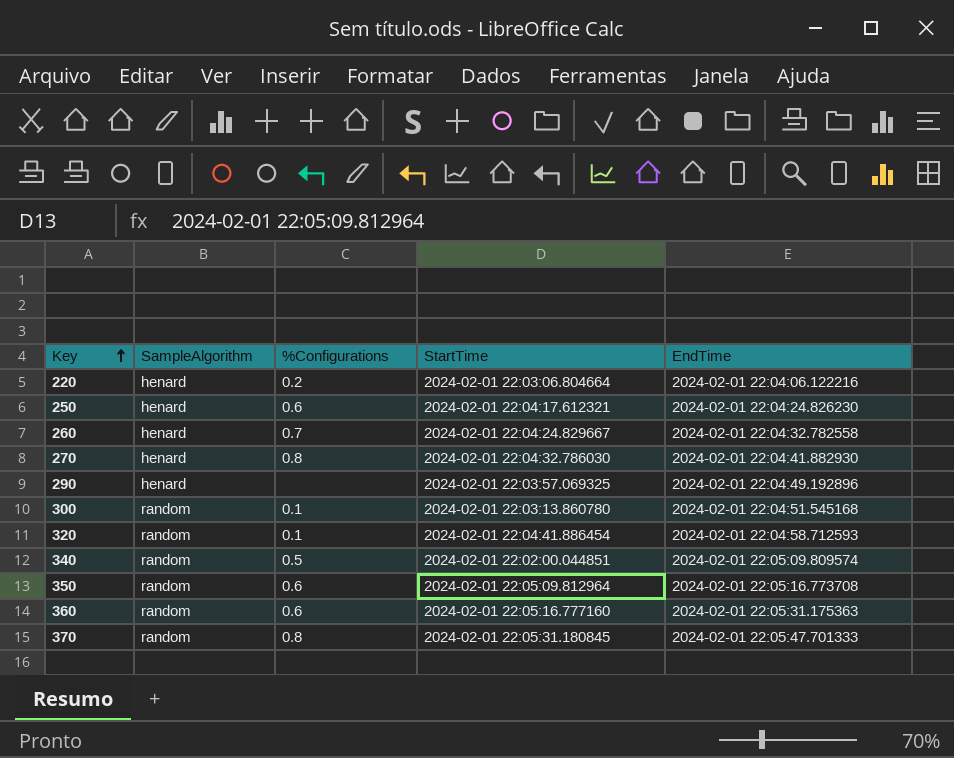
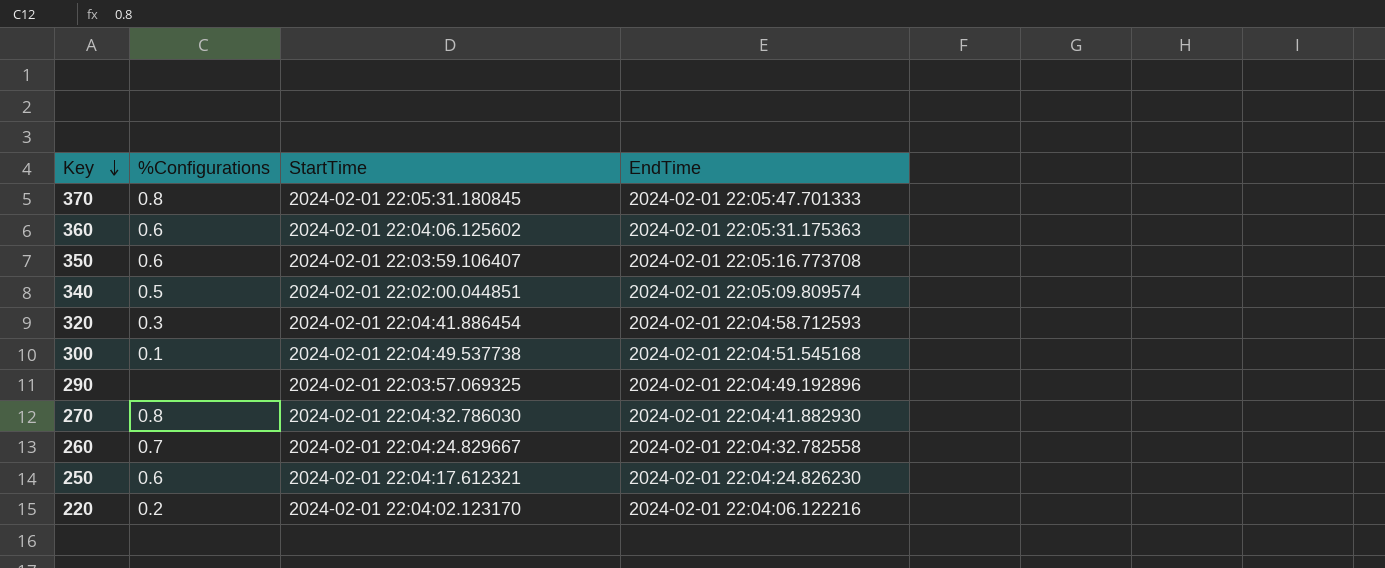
row order: Key ascending -> Key descending
column SampleAlgorithm | position: 2 -> none
360 | StartTime: 2024-02-01 22:05:16.777160 -> 2024-02-01 22:04:06.125602
350 | StartTime: 2024-02-01 22:05:09.812964 -> 2024-02-01 22:03:59.106407
320 | %Configurations: 0.1 -> 0.3
300 | StartTime: 2024-02-01 22:03:13.860780 -> 2024-02-01 22:04:49.537738
220 | StartTime: 2024-02-01 22:03:06.804664 -> 2024-02-01 22:04:02.123170

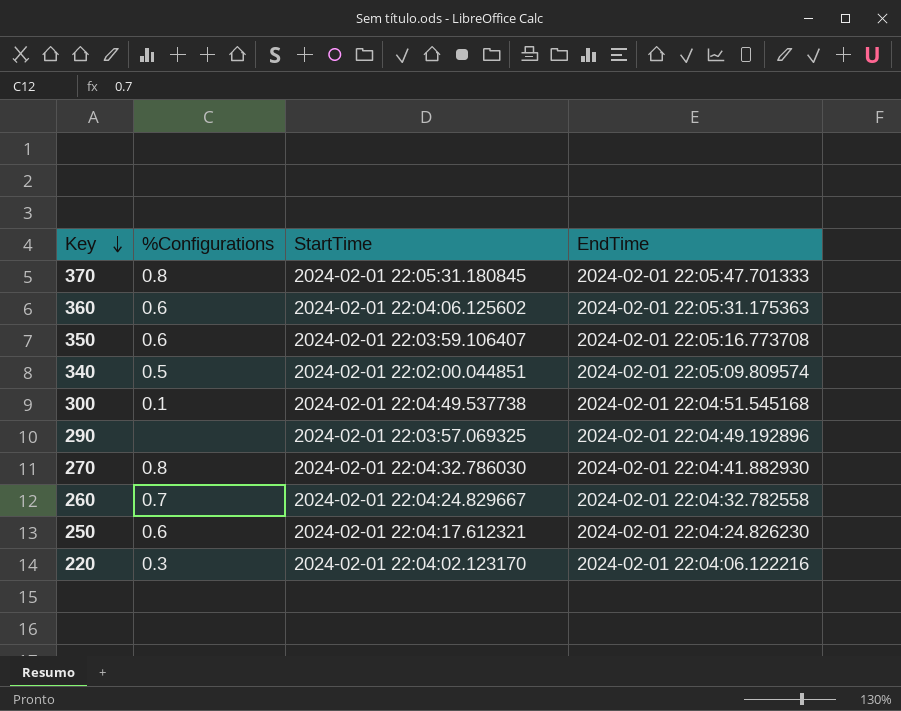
row 320: 0.3 | 2024-02-01 22:04:41.886454 | 2024-02-01 22:04:58.712593 -> none
220 | %Configurations: 0.2 -> 0.3

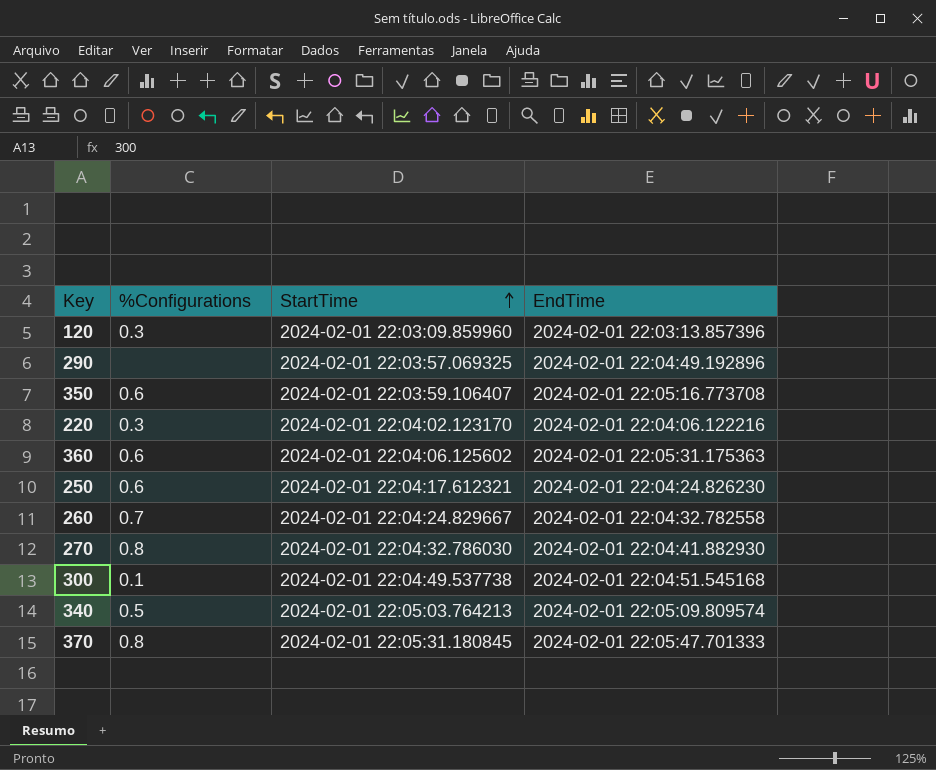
row order: Key descending -> StartTime ascending
row 120: none -> 0.3 | 2024-02-01 22:03:09.859960 | 2024-02-01 22:03:13.857396
340 | StartTime: 2024-02-01 22:02:00.044851 -> 2024-02-01 22:05:03.764213

